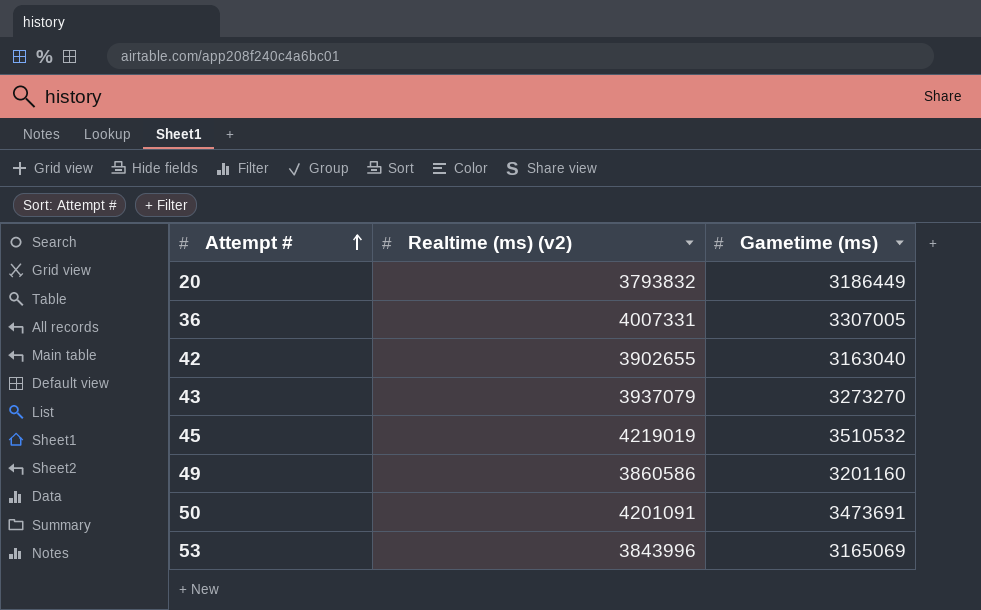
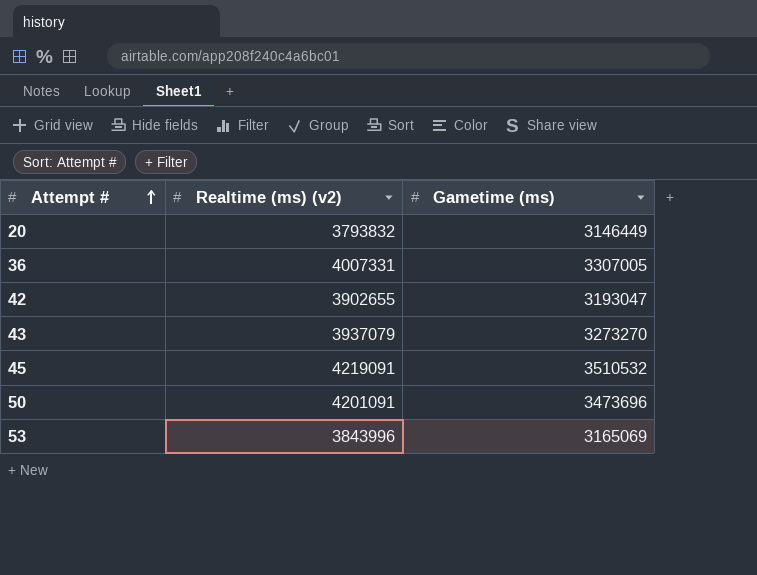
row 49: 3860586 | 3201160 -> none
20 | Gametime (ms): 3186449 -> 3146449
42 | Gametime (ms): 3163040 -> 3193047
45 | Realtime (ms) (v2): 4219019 -> 4219091
50 | Gametime (ms): 3473691 -> 3473696

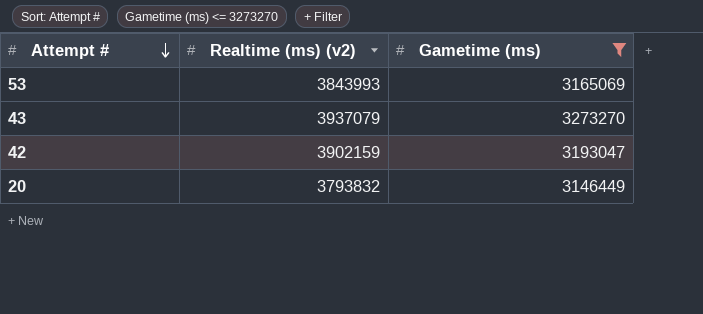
filter: none -> Gametime (ms) <= 3273270
row order: Attempt # ascending -> Attempt # descending
53 | Realtime (ms) (v2): 3843996 -> 3843993
42 | Realtime (ms) (v2): 3902655 -> 3902159

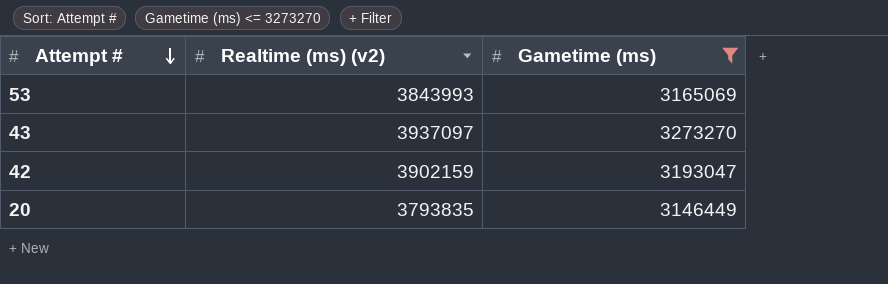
43 | Realtime (ms) (v2): 3937079 -> 3937097
20 | Realtime (ms) (v2): 3793832 -> 3793835

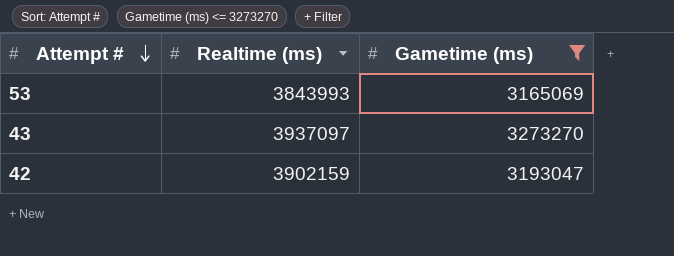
column name: Realtime (ms) (v2) -> Realtime (ms)
row 20: 3793835 | 3146449 -> none

